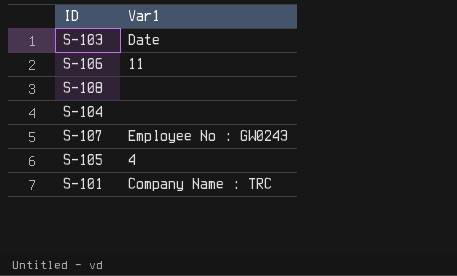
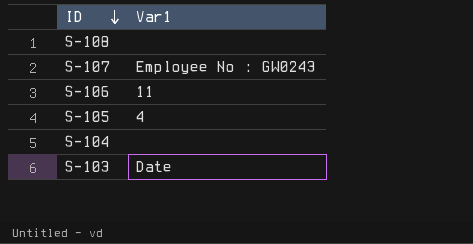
row order: none -> ID descending
row S-101: Company Name : TRC -> none

